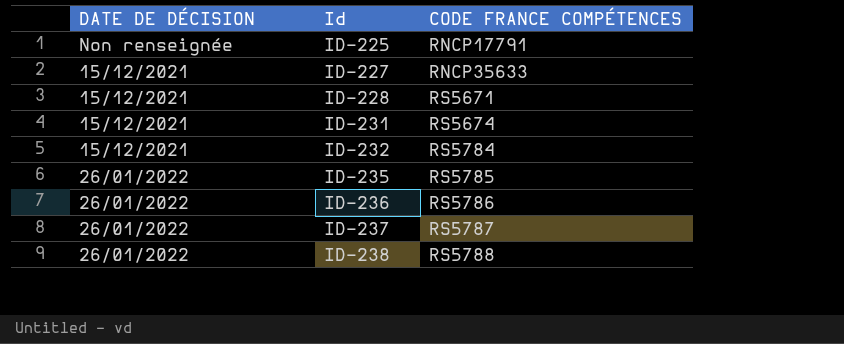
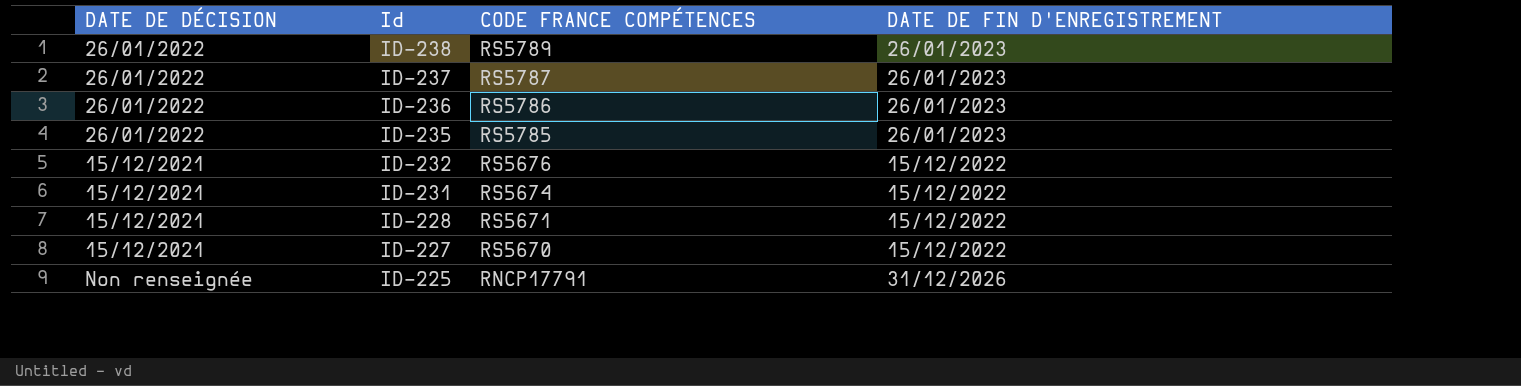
row order: Id ascending -> Id descending
column DATE DE FIN D'ENREGISTREMENT | position: none -> 4
ID-238 | CODE FRANCE COMPÉTENCES: RS5788 -> RS5789
ID-232 | CODE FRANCE COMPÉTENCES: RS5784 -> RS5676
ID-227 | CODE FRANCE COMPÉTENCES: RNCP35633 -> RS5670

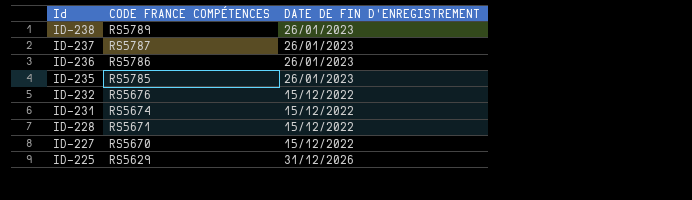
column DATE DE DÉCISION | position: 1 -> none
ID-225 | CODE FRANCE COMPÉTENCES: RNCP17791 -> RS5629

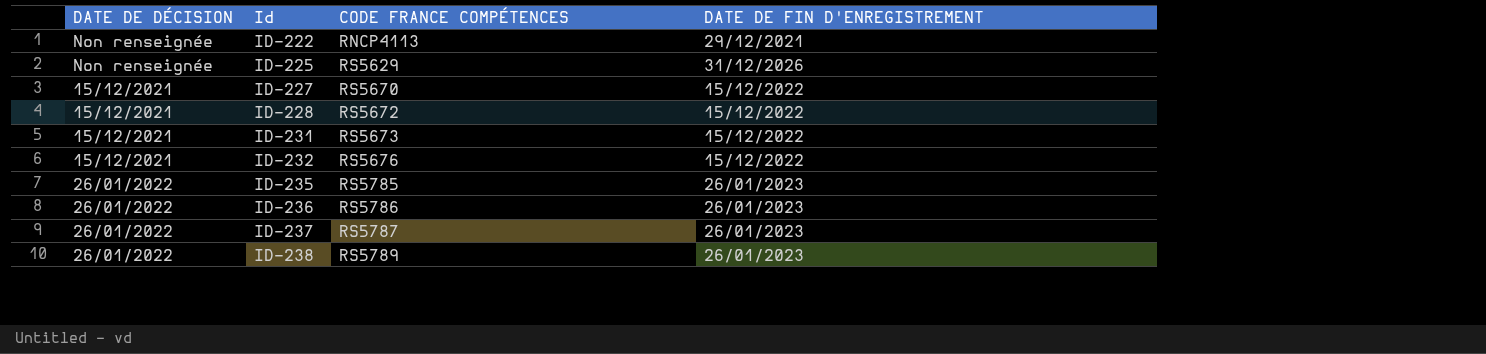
row order: Id descending -> Id ascending
column DATE DE DÉCISION | position: none -> 1
row ID-222: none -> Non renseignée | RNCP4113 | 29/12/2021
ID-228 | CODE FRANCE COMPÉTENCES: RS5671 -> RS5672
ID-231 | CODE FRANCE COMPÉTENCES: RS5674 -> RS5673

